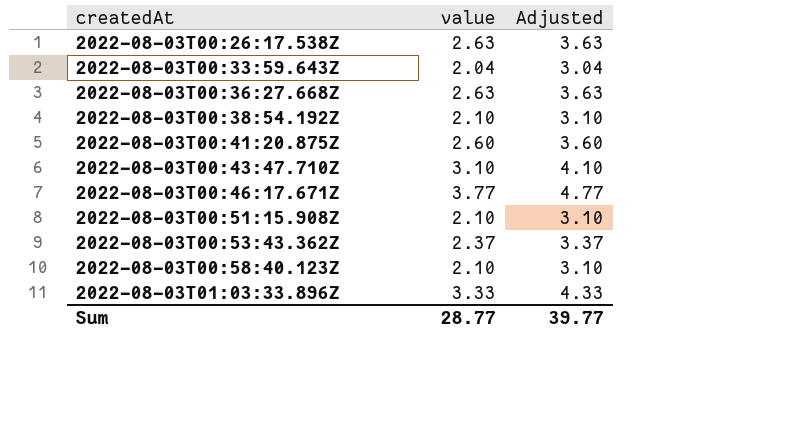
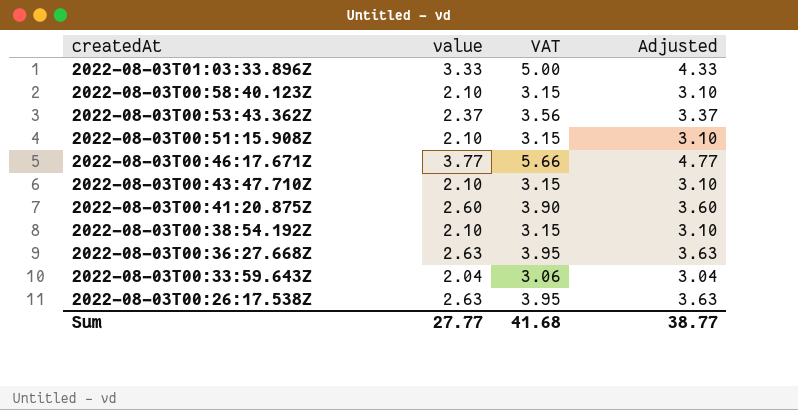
row order: createdAt ascending -> createdAt descending
column VAT | formula: none -> [value] * 1.5
2022-08-03T00:43:47.710Z | value: 3.10 -> 2.10
2022-08-03T00:43:47.710Z | Adjusted: 4.10 -> 3.10
Sum | value: 28.77 -> 27.77
Sum | Adjusted: 39.77 -> 38.77

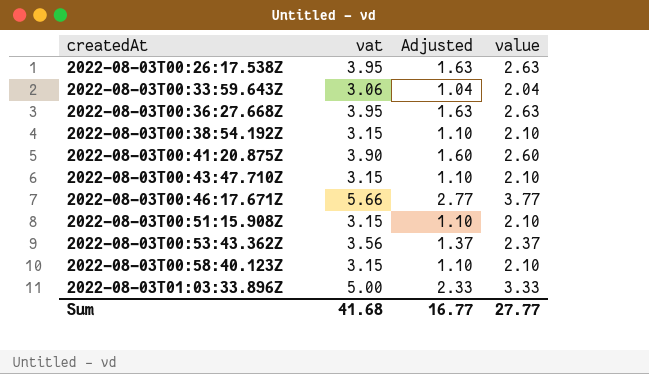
row order: createdAt descending -> createdAt ascending
column name: VAT -> vat
column Adjusted | formula: [value] + 1 -> [value] - 1
column value | position: 2 -> 4
Sum | Adjusted: 38.77 -> 16.77

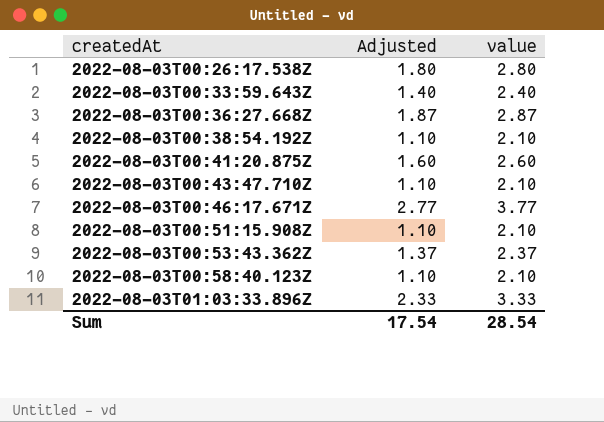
column vat | formula: [value] * 1.5 -> none
2022-08-03T00:26:17.538Z | Adjusted: 1.63 -> 1.80
2022-08-03T00:26:17.538Z | value: 2.63 -> 2.80
2022-08-03T00:33:59.643Z | Adjusted: 1.04 -> 1.40
2022-08-03T00:33:59.643Z | value: 2.04 -> 2.40
2022-08-03T00:36:27.668Z | Adjusted: 1.63 -> 1.87
2022-08-03T00:36:27.668Z | value: 2.63 -> 2.87
Sum | Adjusted: 16.77 -> 17.54
Sum | value: 27.77 -> 28.54

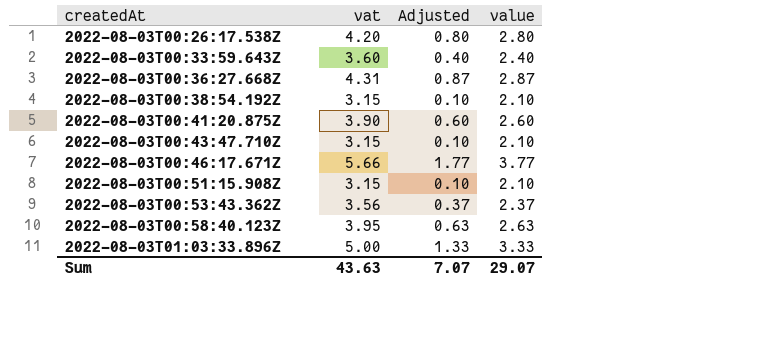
column vat | formula: none -> [value] * 1.5
column Adjusted | formula: [value] - 1 -> [value] - 2
2022-08-03T00:58:40.123Z | value: 2.10 -> 2.63
Sum | Adjusted: 17.54 -> 7.07
Sum | value: 28.54 -> 29.07

